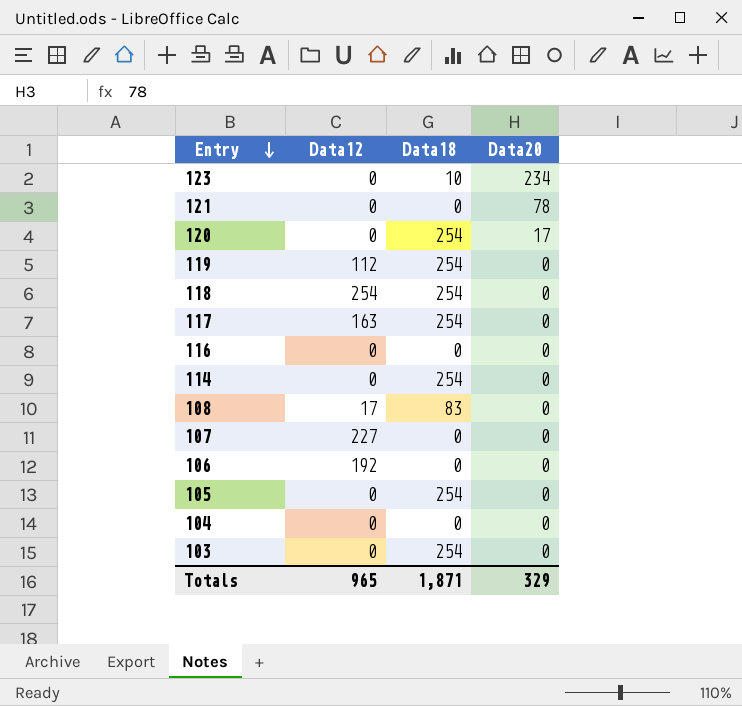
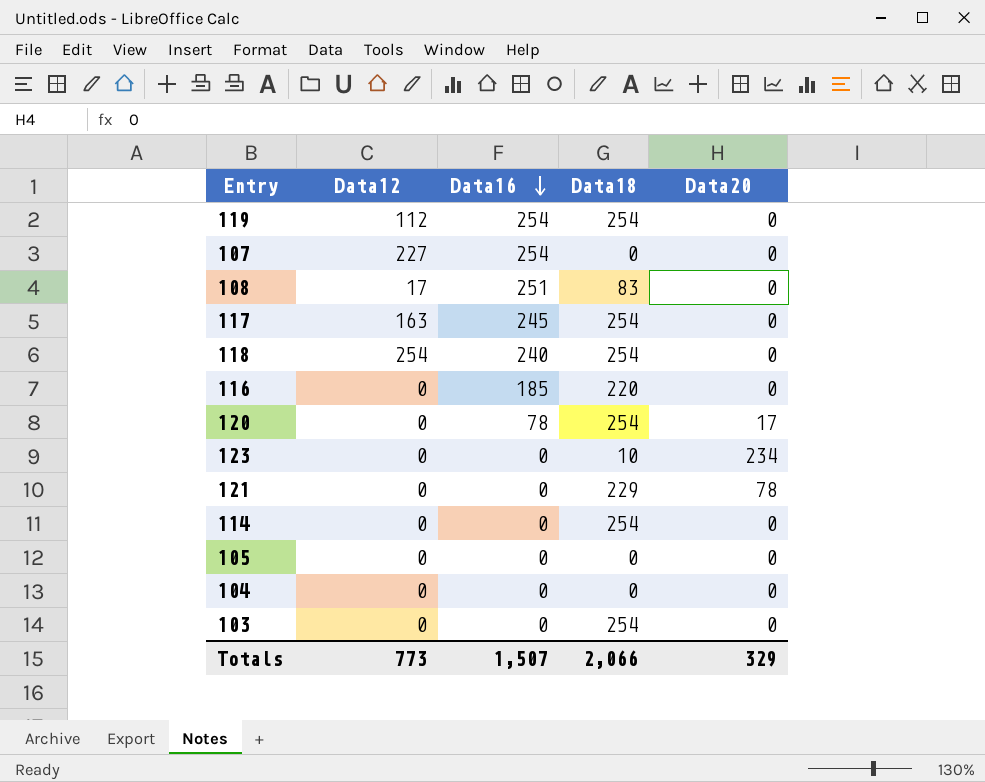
row order: Entry descending -> Data16 descending
column Data16 | position: none -> 3
row 106: 192 | 0 | 0 -> none
116 | Data18: 0 -> 220
121 | Data18: 0 -> 229
105 | Data18: 254 -> 0
Totals | Data12: 965 -> 773
Totals | Data18: 1,871 -> 2,066

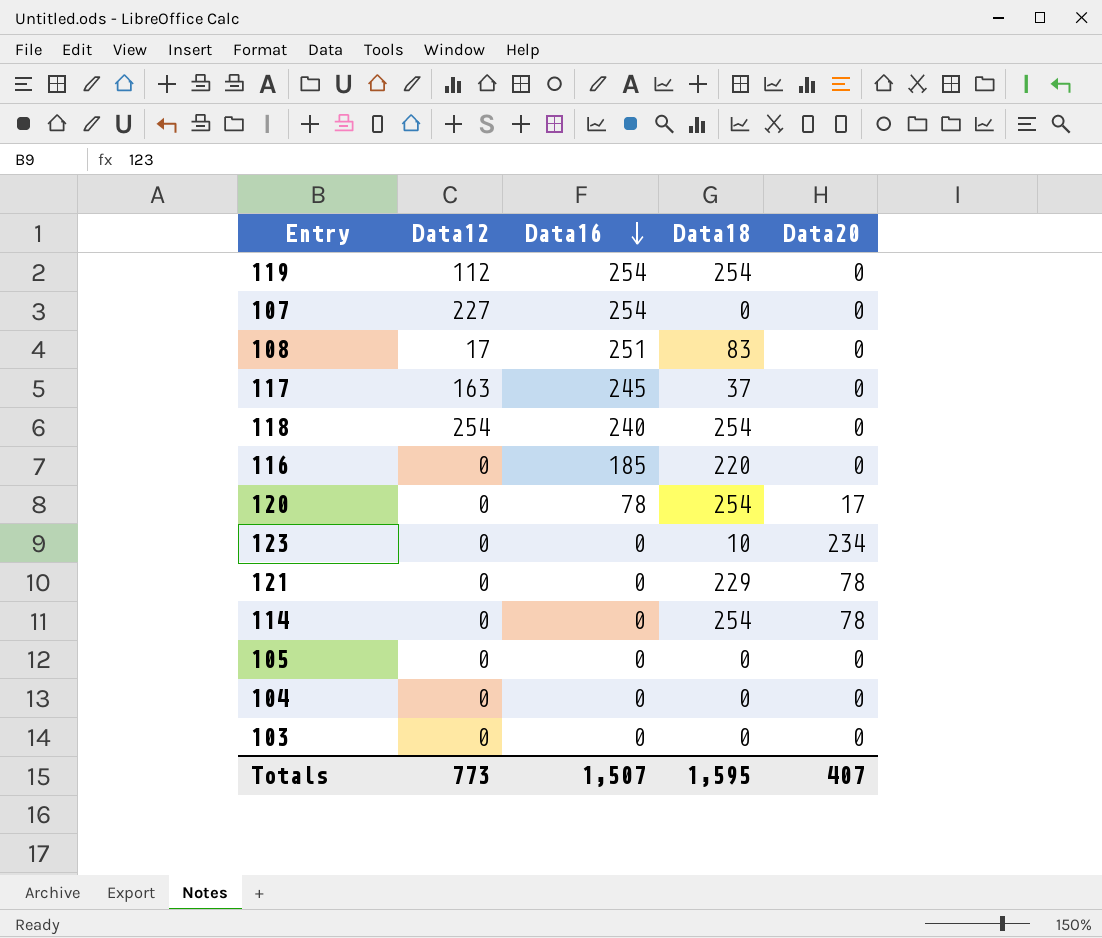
117 | Data18: 254 -> 37
114 | Data20: 0 -> 78
103 | Data18: 254 -> 0
Totals | Data18: 2,066 -> 1,595
Totals | Data20: 329 -> 407

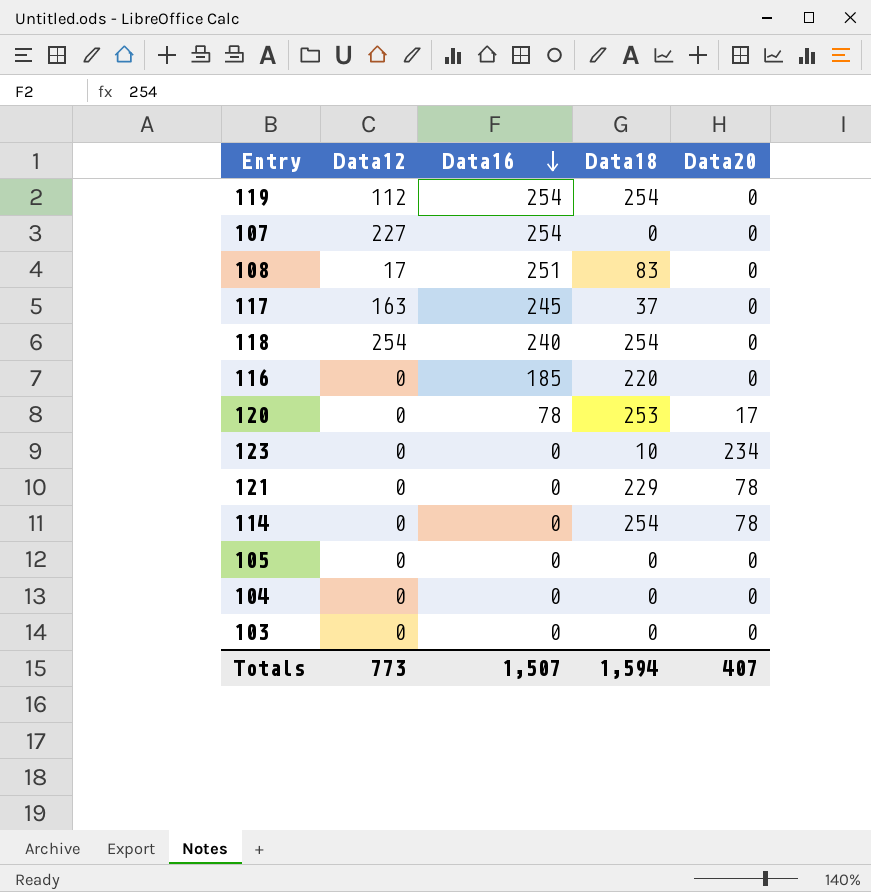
120 | Data18: 254 -> 253
Totals | Data18: 1,595 -> 1,594

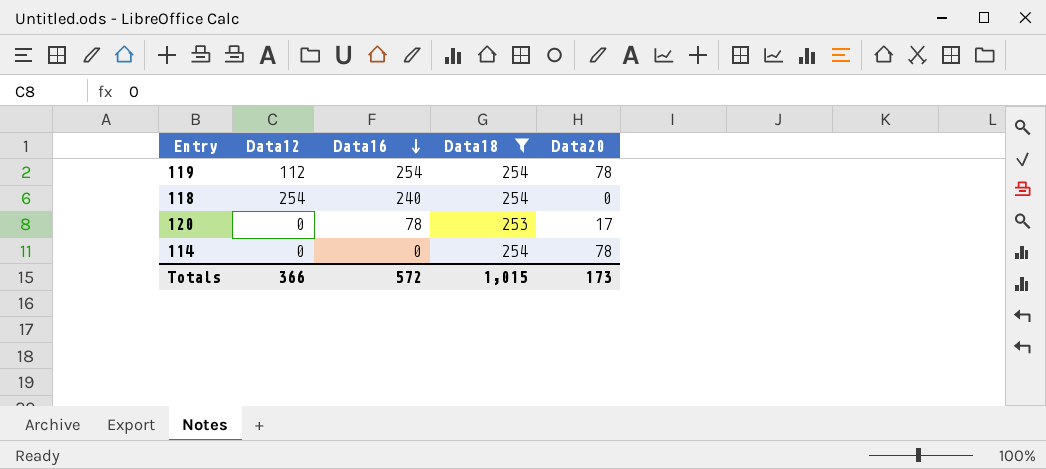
filter: none -> Data18 >= 253
119 | Data20: 0 -> 78
Totals | Data12: 773 -> 366
Totals | Data16: 1,507 -> 572
Totals | Data18: 1,594 -> 1,015
Totals | Data20: 407 -> 173

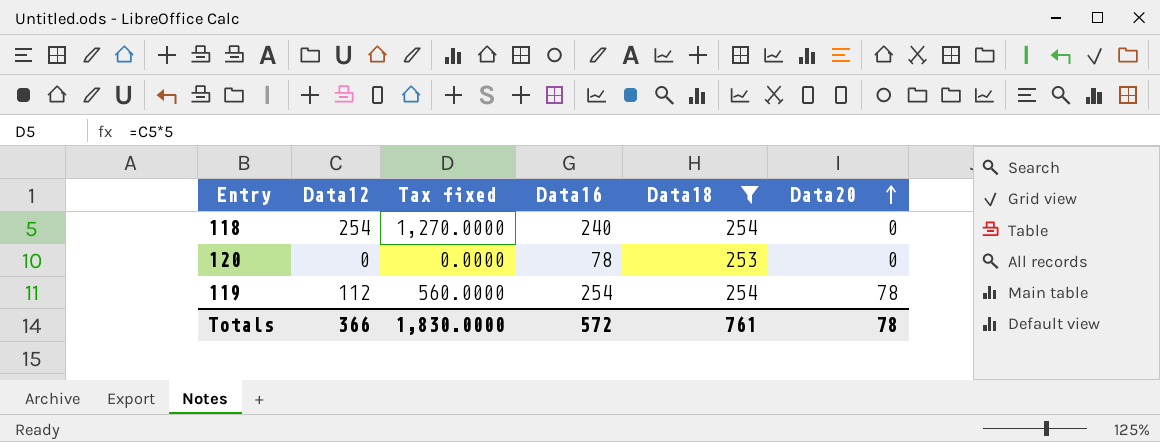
row order: Data16 descending -> Data20 ascending
column Tax fixed | formula: none -> [Data12] * 5
row 114: 0 | 0 | 254 | 78 -> none
120 | Data20: 17 -> 0
Totals | Data18: 1,015 -> 761
Totals | Data20: 173 -> 78

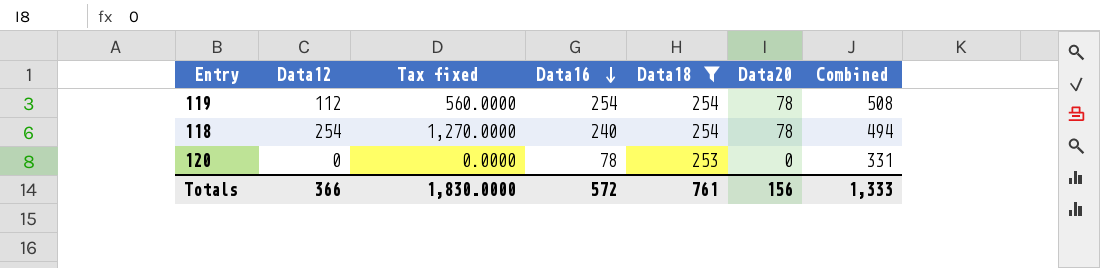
row order: Data20 ascending -> Data16 descending
column Combined | formula: none -> [Data16] + [Data18]
118 | Data20: 0 -> 78
Totals | Data20: 78 -> 156

